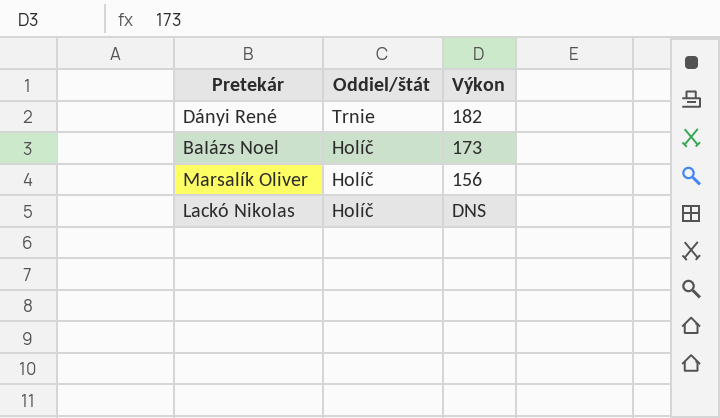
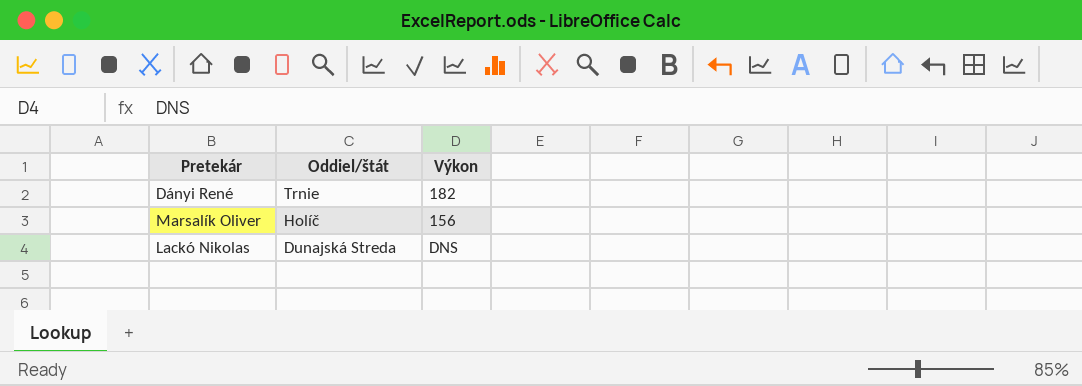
row BaIázs Noel: Holíč | 173 -> none
Lackó Nikolas | Oddiel/štát: Holíč -> Dunajská Streda

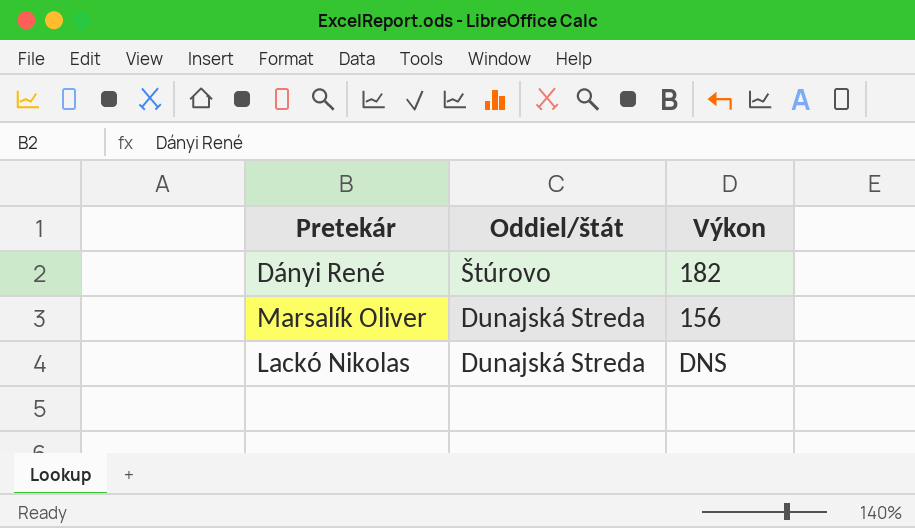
Dányi René | Oddiel/štát: Trnie -> Štúrovo
Marsalík Oliver | Oddiel/štát: Holíč -> Dunajská Streda

